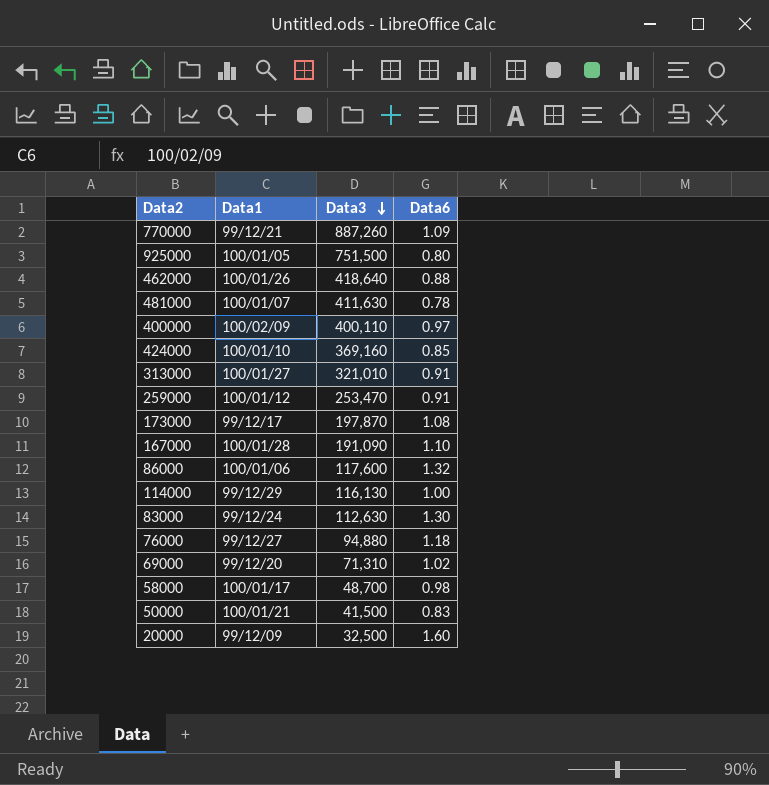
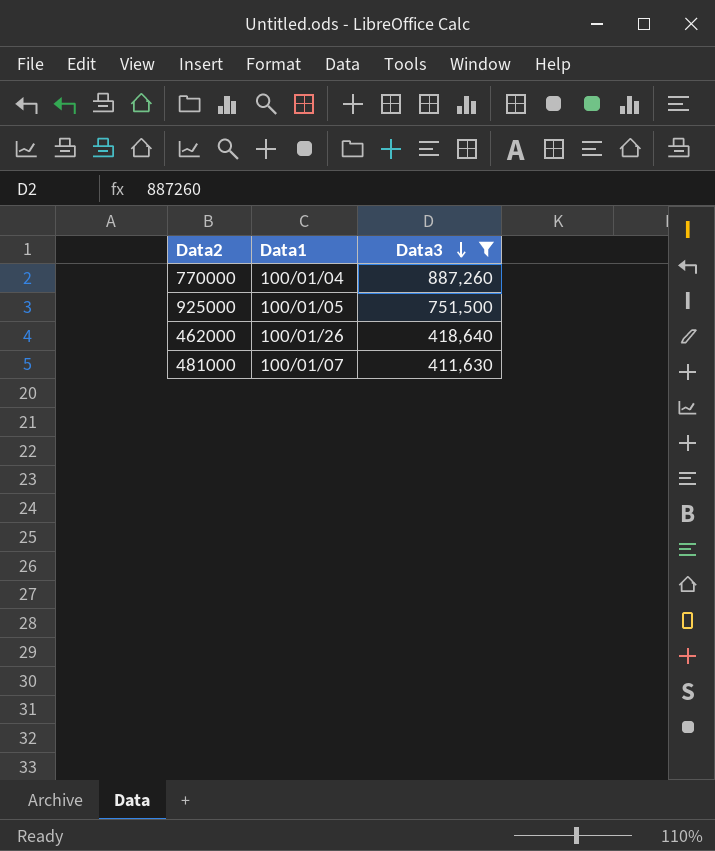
filter: none -> Data3 >= 411,630
column Data6 | position: 4 -> none
770000 | Data1: 99/12/21 -> 100/01/04

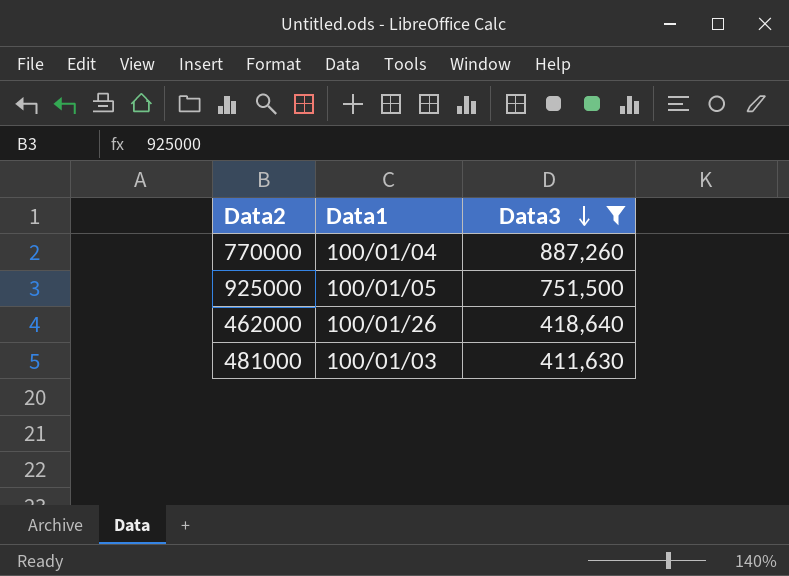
481000 | Data1: 100/01/07 -> 100/01/03

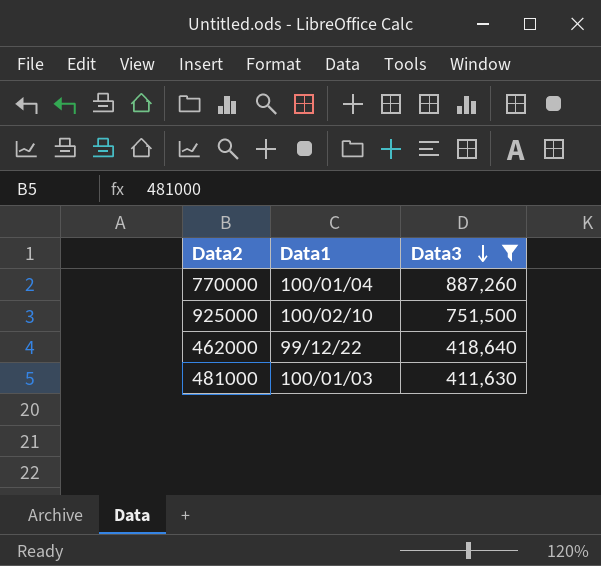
925000 | Data1: 100/01/05 -> 100/02/10
462000 | Data1: 100/01/26 -> 99/12/22

